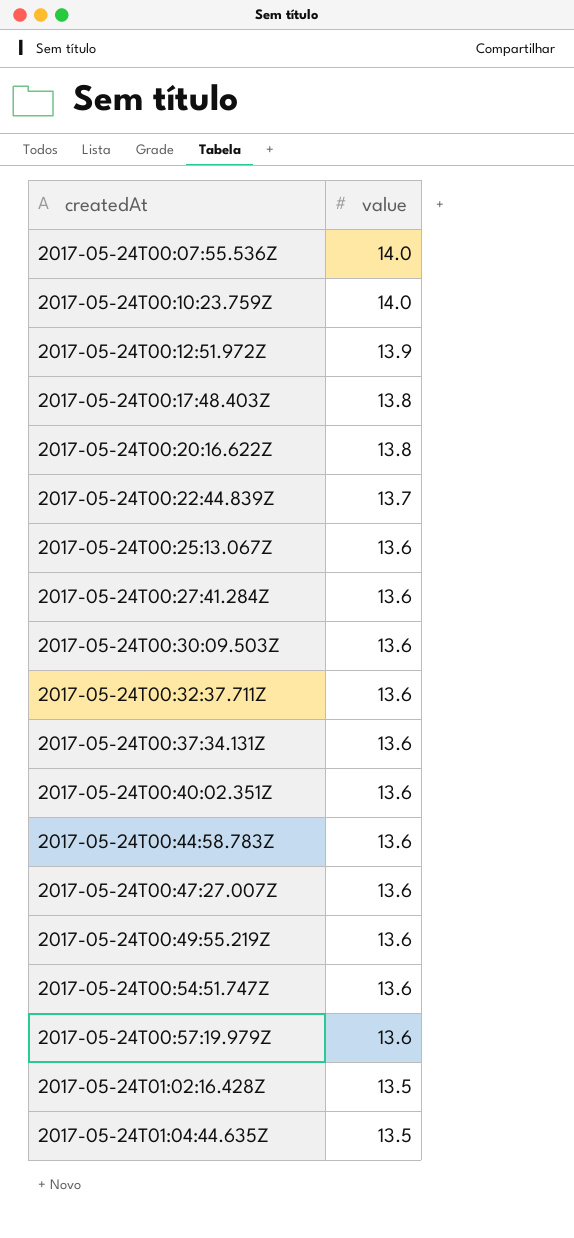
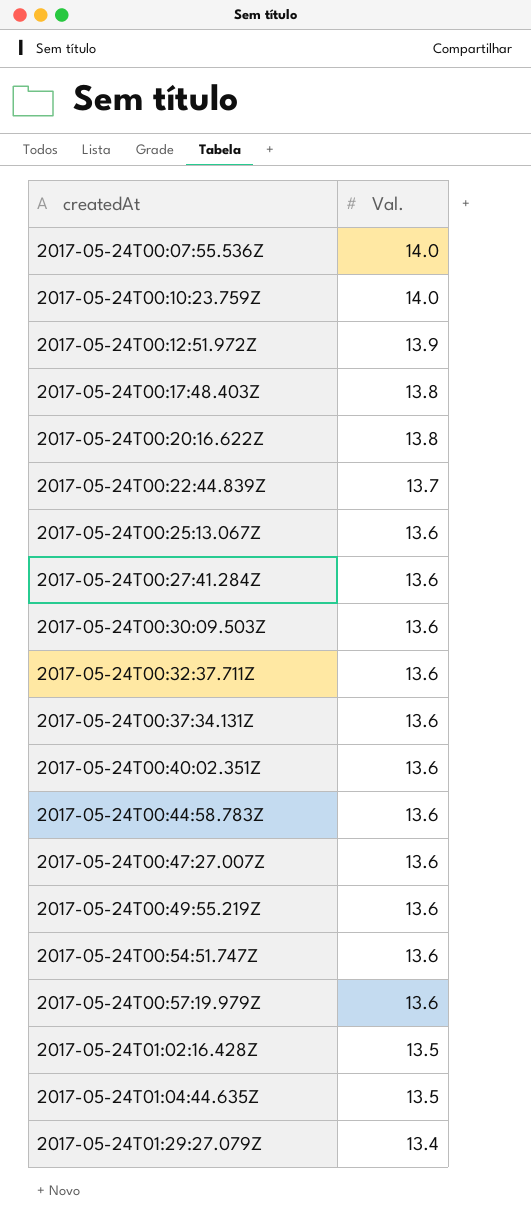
column name: value -> Val.
row 2017-05-24T01:29:27.079Z: none -> 13.4

